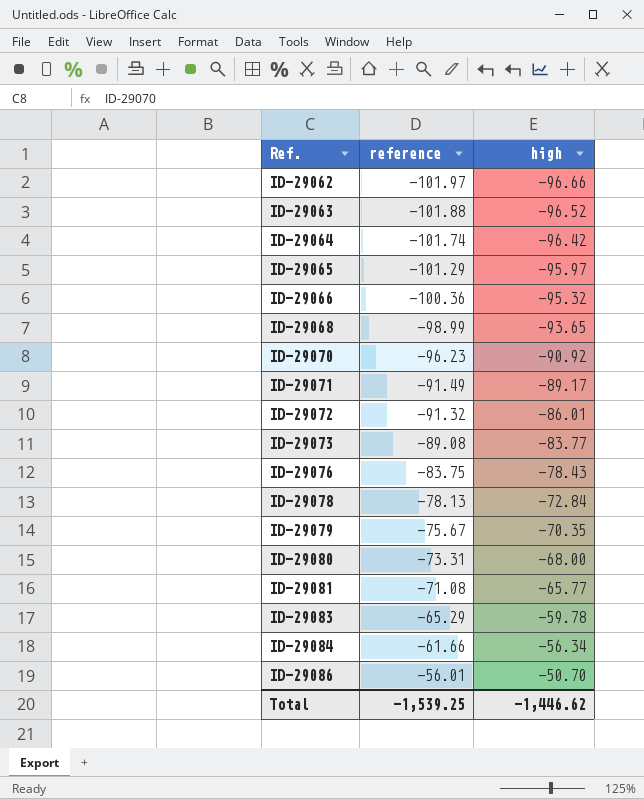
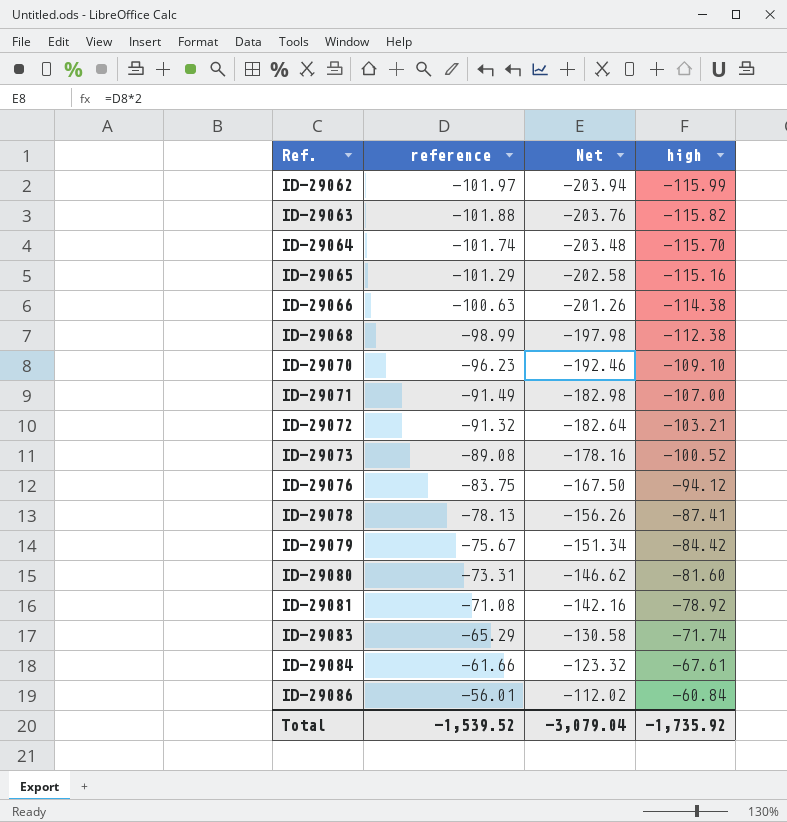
column Net | formula: none -> [reference] * 2
ID-29062 | high: -96.66 -> -115.99
ID-29063 | high: -96.52 -> -115.82
ID-29064 | high: -96.42 -> -115.70
ID-29065 | high: -95.97 -> -115.16
ID-29066 | reference: -100.36 -> -100.63
ID-29066 | high: -95.32 -> -114.38
ID-29068 | high: -93.65 -> -112.38
ID-29070 | high: -90.92 -> -109.10
ID-29071 | high: -89.17 -> -107.00
ID-29072 | high: -86.01 -> -103.21
ID-29073 | high: -83.77 -> -100.52
ID-29076 | high: -78.43 -> -94.12
ID-29078 | high: -72.84 -> -87.41
ID-29079 | high: -70.35 -> -84.42
ID-29080 | high: -68.00 -> -81.60
ID-29081 | high: -65.77 -> -78.92
ID-29083 | high: -59.78 -> -71.74
ID-29084 | high: -56.34 -> -67.61
ID-29086 | high: -50.70 -> -60.84
Total | reference: -1,539.25 -> -1,539.52
Total | high: -1,446.62 -> -1,735.92

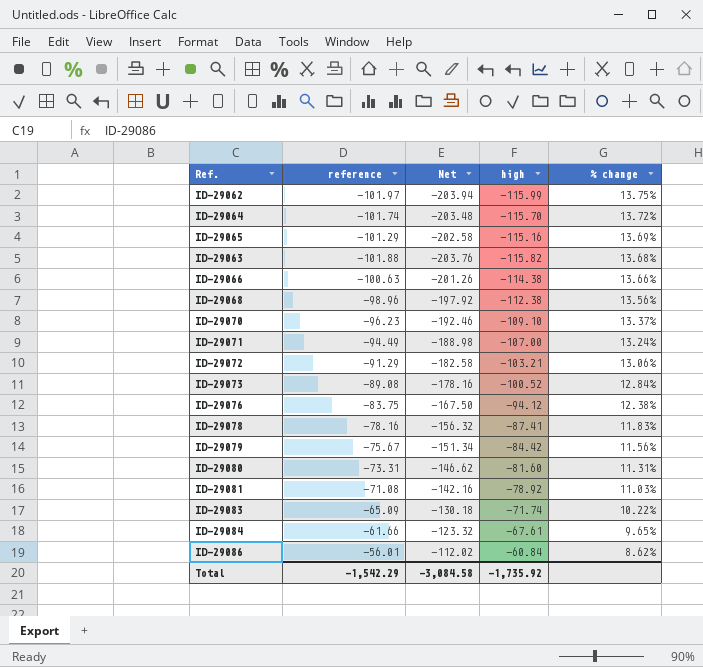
row order: Ref. ascending -> % change descending
column % change | formula: none -> ([high] - [reference]) / [reference]
ID-29068 | reference: -98.99 -> -98.96
ID-29068 | Net: -197.98 -> -197.92
ID-29071 | reference: -91.49 -> -94.49
ID-29071 | Net: -182.98 -> -188.98
ID-29072 | reference: -91.32 -> -91.29
ID-29072 | Net: -182.64 -> -182.58
ID-29078 | reference: -78.13 -> -78.16
ID-29078 | Net: -156.26 -> -156.32
ID-29083 | reference: -65.29 -> -65.09
ID-29083 | Net: -130.58 -> -130.18
Total | reference: -1,539.52 -> -1,542.29
Total | Net: -3,079.04 -> -3,084.58

